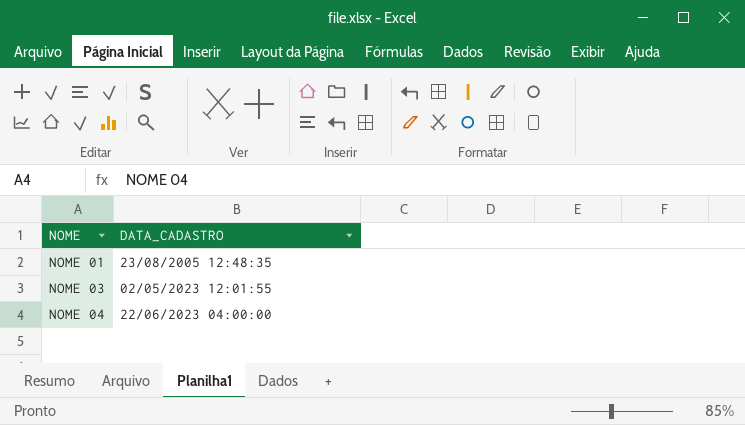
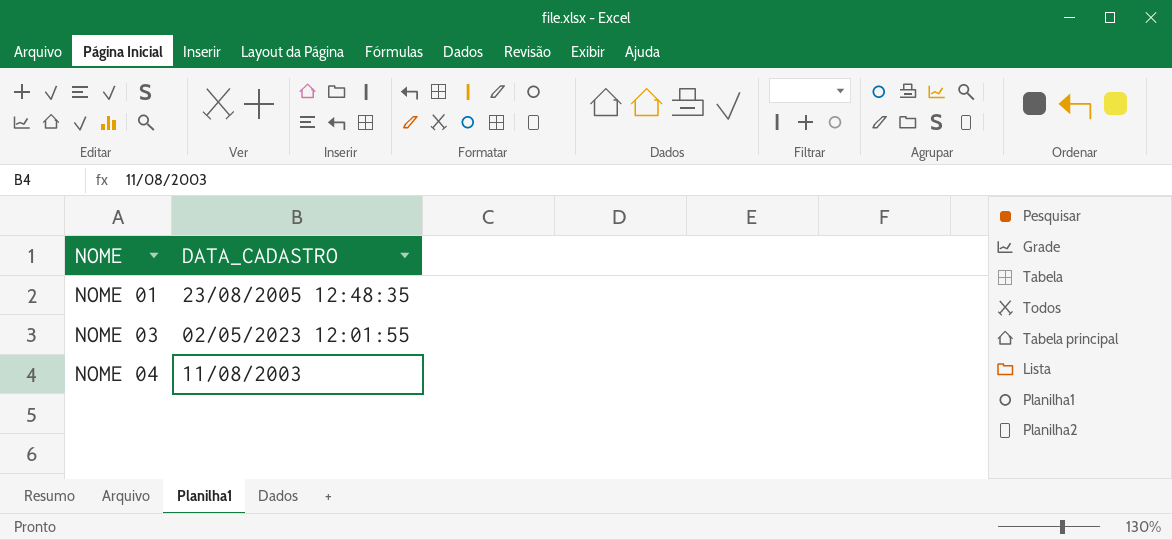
NOME 04 | DATA_CADASTRO: 22/06/2023 04:00:00 -> 11/08/2003

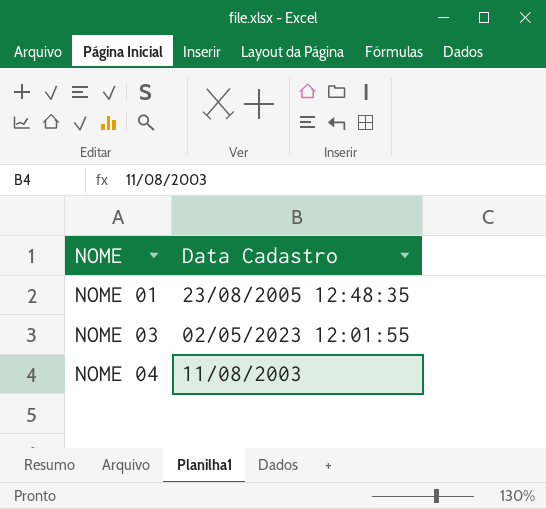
column name: DATA_CADASTRO -> Data Cadastro

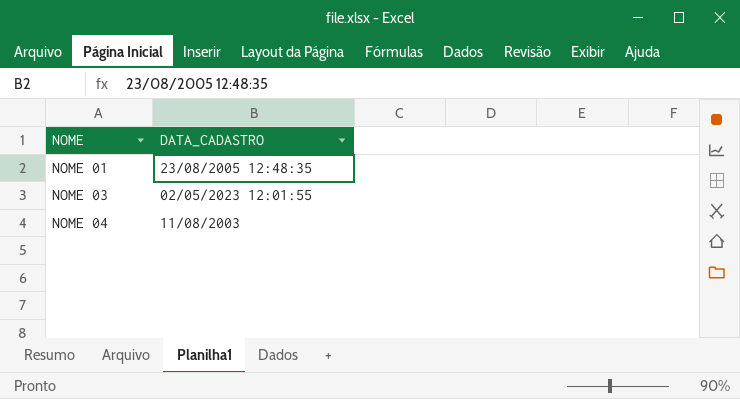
column name: Data Cadastro -> DATA_CADASTRO

